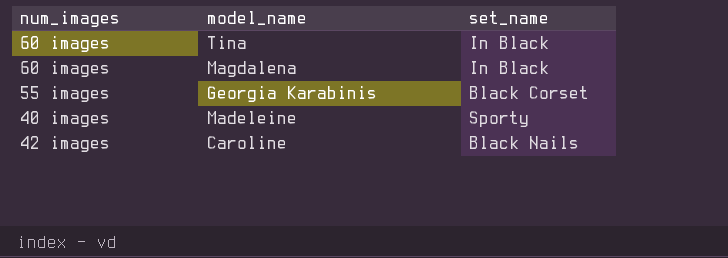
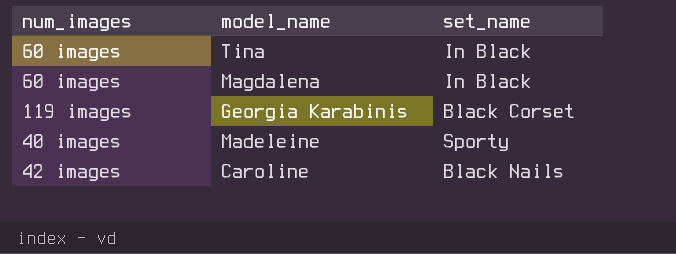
Georgia Karabinis | num_images: 55 images -> 119 images

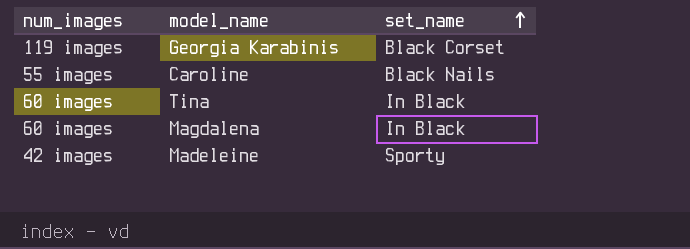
row order: none -> set_name ascending
Caroline | num_images: 42 images -> 55 images
Madeleine | num_images: 40 images -> 42 images

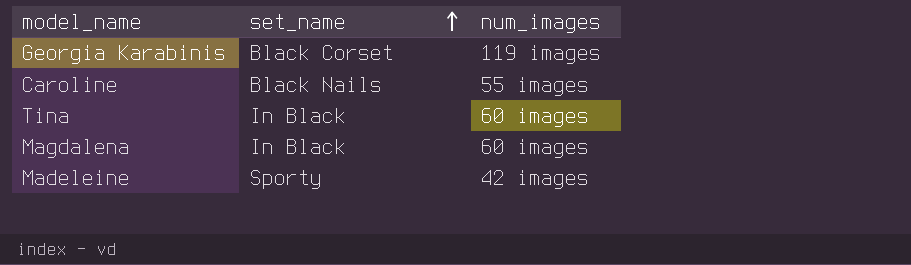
column num_images | position: 1 -> 3

